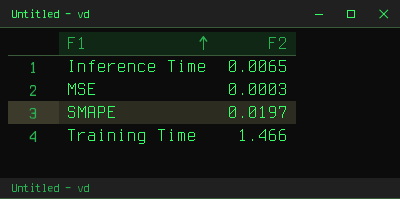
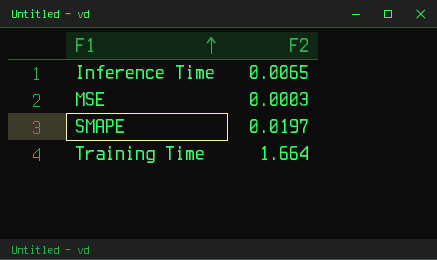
Training Time | F2: 1.466 -> 1.664

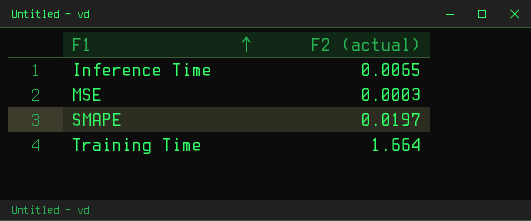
column name: F2 -> F2 (actual)

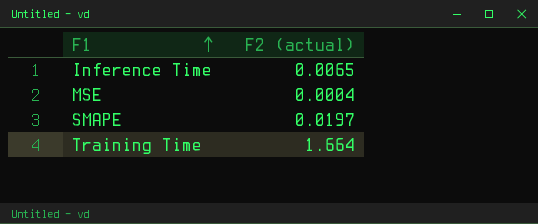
MSE | F2 (actual): 0.0003 -> 0.0004

